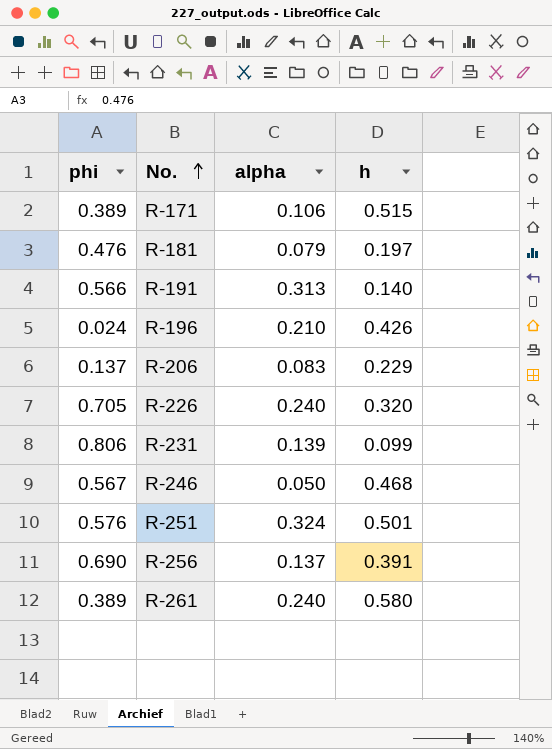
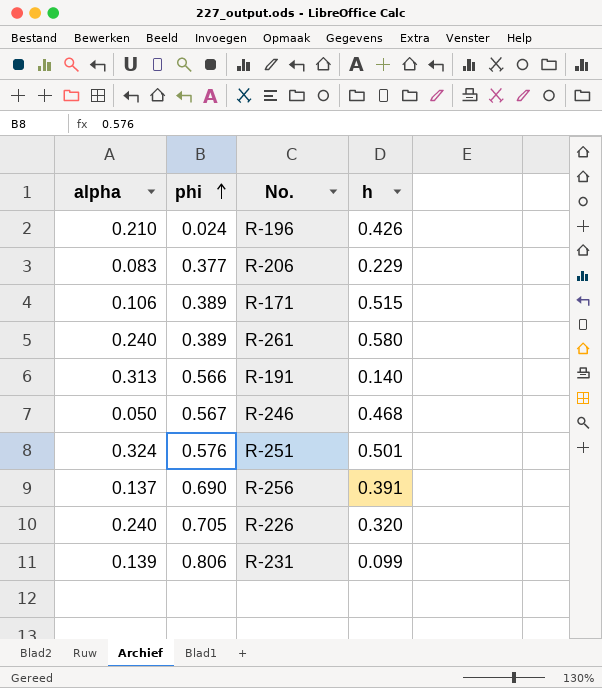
row order: No. ascending -> phi ascending
column alpha | position: 3 -> 1
row R-181: 0.476 | 0.079 | 0.197 -> none
R-206 | phi: 0.137 -> 0.377

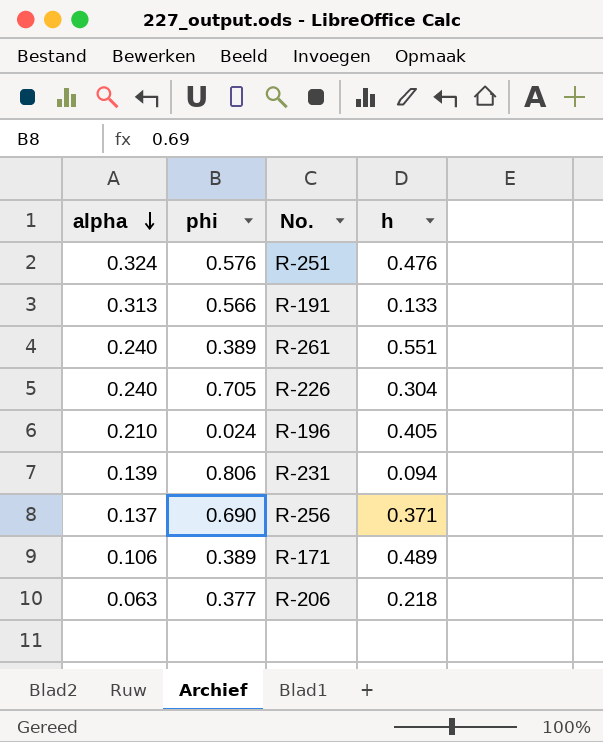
row order: phi ascending -> alpha descending
row R-246: 0.050 | 0.567 | 0.468 -> none
R-251 | h: 0.501 -> 0.476
R-191 | h: 0.140 -> 0.133
R-261 | h: 0.580 -> 0.551
R-226 | h: 0.320 -> 0.304
R-196 | h: 0.426 -> 0.405
R-231 | h: 0.099 -> 0.094
R-256 | h: 0.391 -> 0.371
R-171 | h: 0.515 -> 0.489
R-206 | alpha: 0.083 -> 0.063
R-206 | h: 0.229 -> 0.218

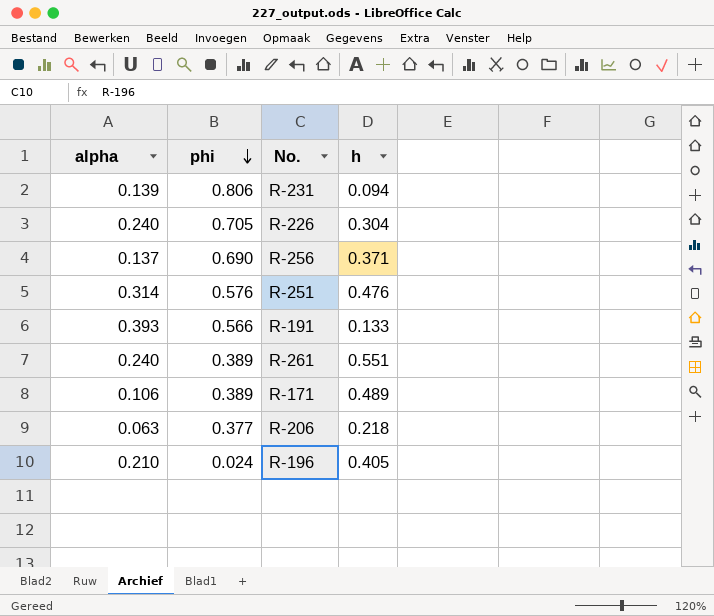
row order: alpha descending -> phi descending
R-251 | alpha: 0.324 -> 0.314
R-191 | alpha: 0.313 -> 0.393

